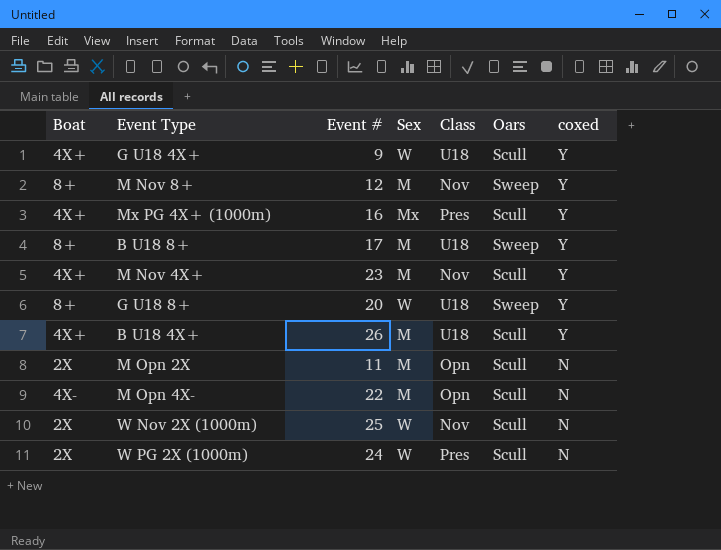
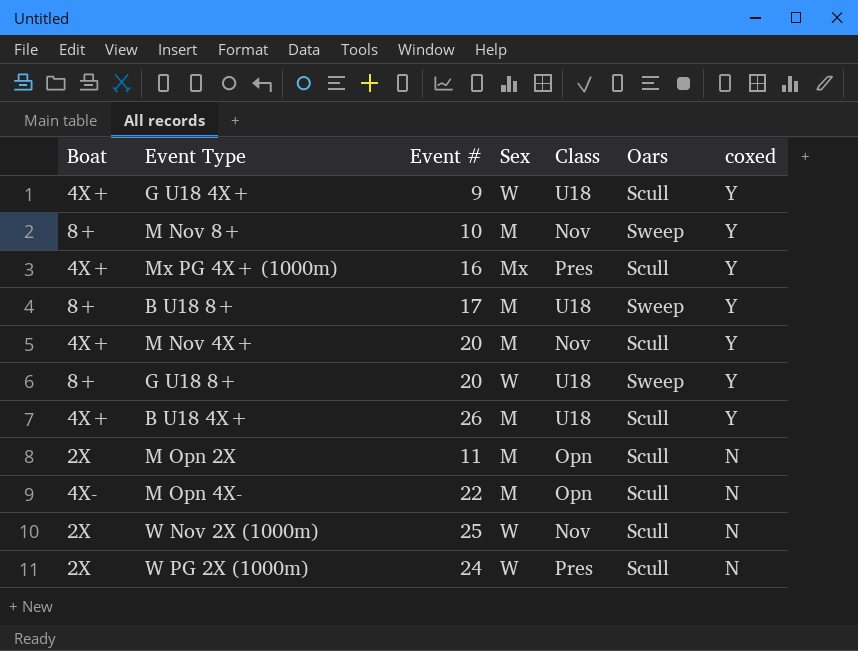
M Nov 8+ | Event #: 12 -> 10
M Nov 4X+ | Event #: 23 -> 20

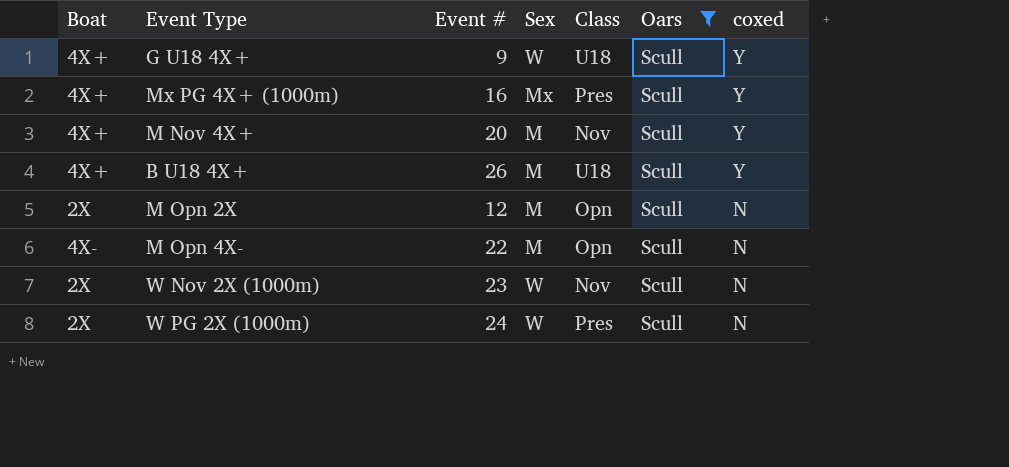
filter: none -> Oars = Scull
M Opn 2X | Event #: 11 -> 12
W Nov 2X (1000m) | Event #: 25 -> 23

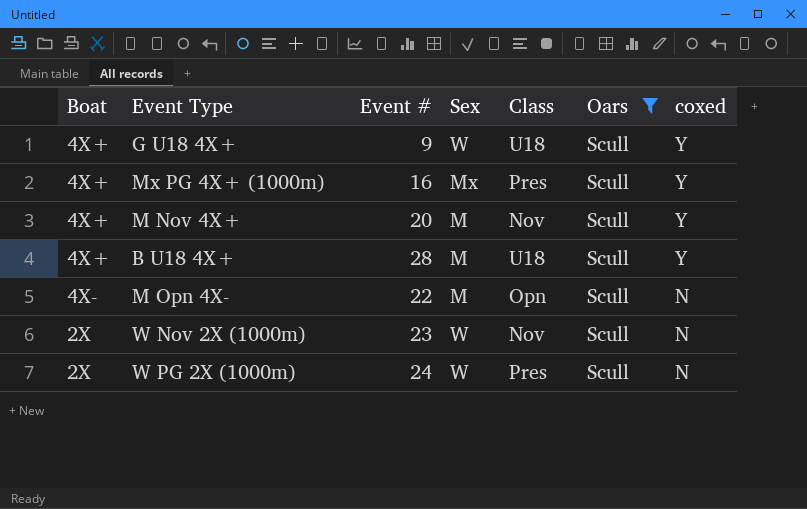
row M Opn 2X: 2X | 12 | M | Opn | Scull | N -> none
B U18 4X+ | Event #: 26 -> 28

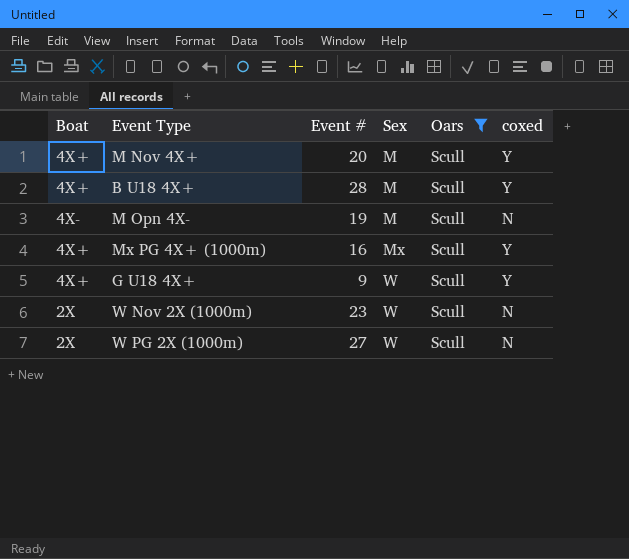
row order: coxed descending -> Sex ascending
column Class | position: 5 -> none
M Opn 4X- | Event #: 22 -> 19
W PG 2X (1000m) | Event #: 24 -> 27

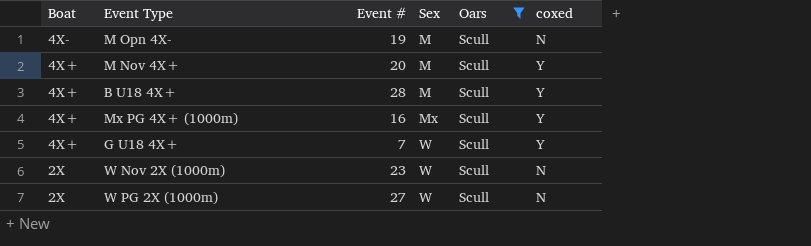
row order: Sex ascending -> Boat descending
G U18 4X+ | Event #: 9 -> 7

